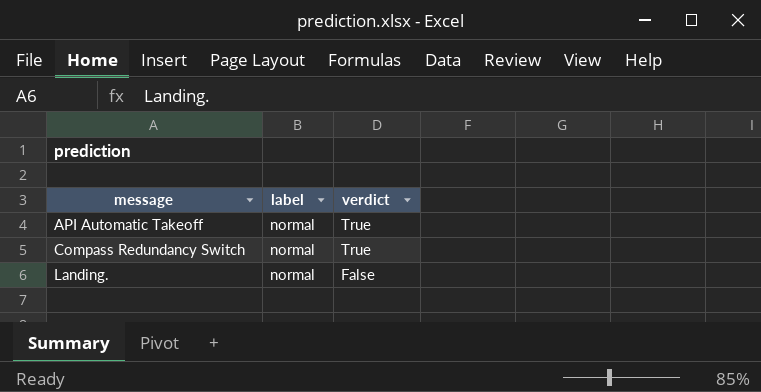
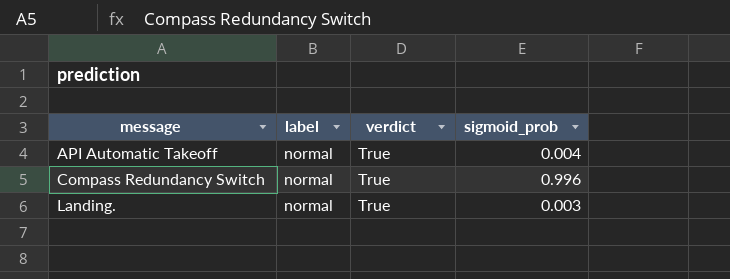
column sigmoid_prob | position: none -> 4
Landing. | verdict: False -> True

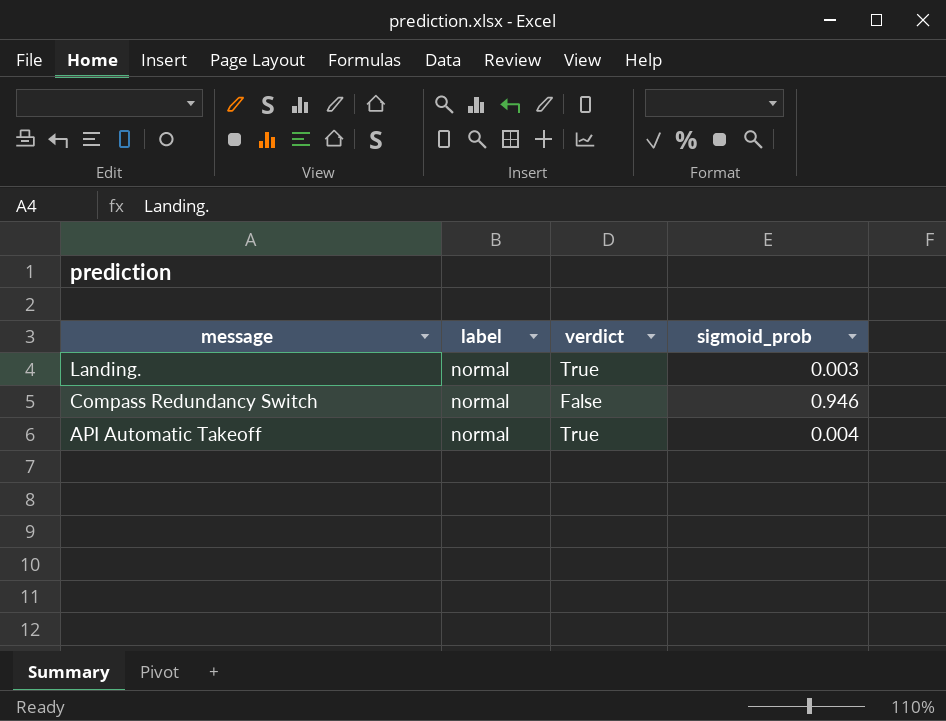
row order: message ascending -> message descending
Compass Redundancy Switch | verdict: True -> False
Compass Redundancy Switch | sigmoid_prob: 0.996 -> 0.946

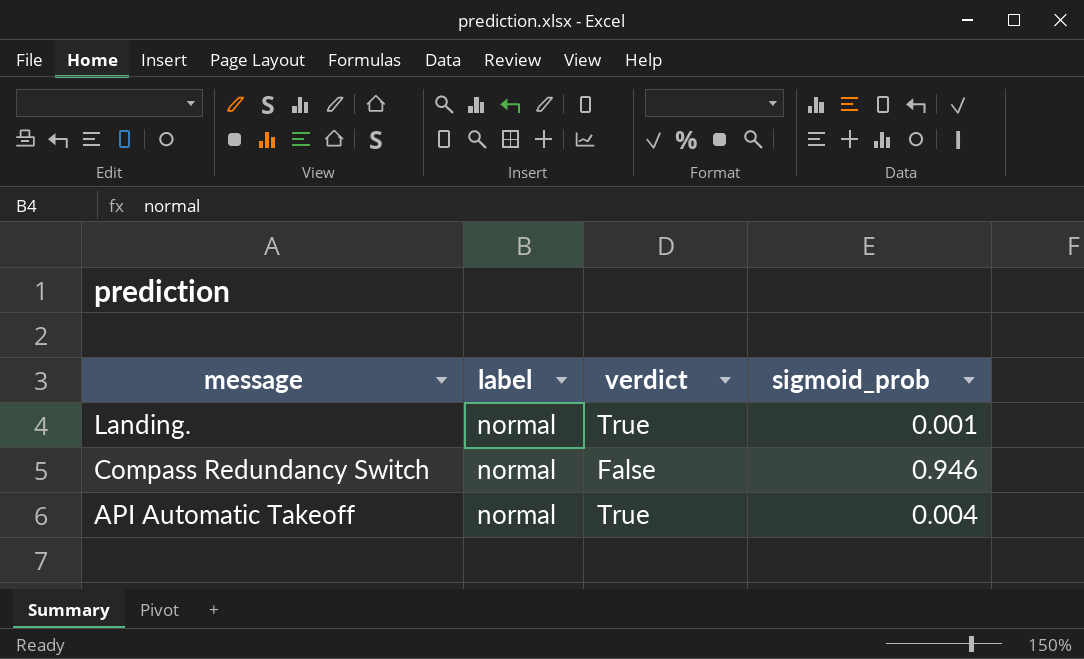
Landing. | sigmoid_prob: 0.003 -> 0.001

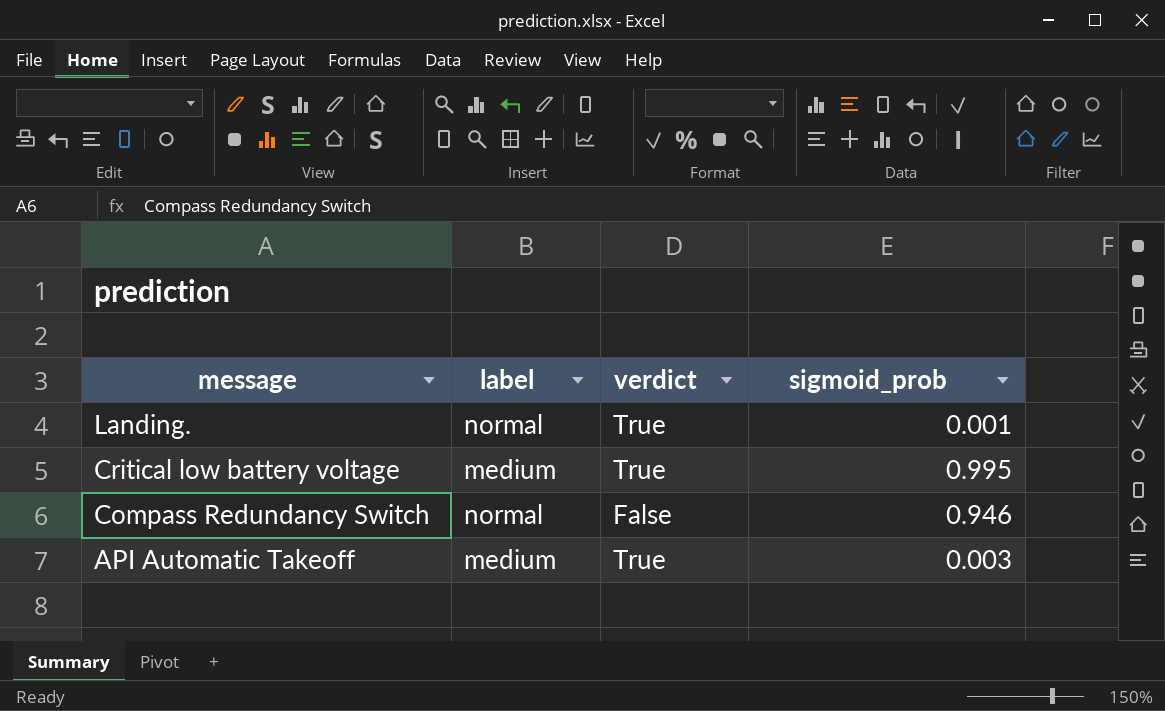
row Critical low battery voltage: none -> medium | True | 0.995
API Automatic Takeoff | label: normal -> medium
API Automatic Takeoff | sigmoid_prob: 0.004 -> 0.003

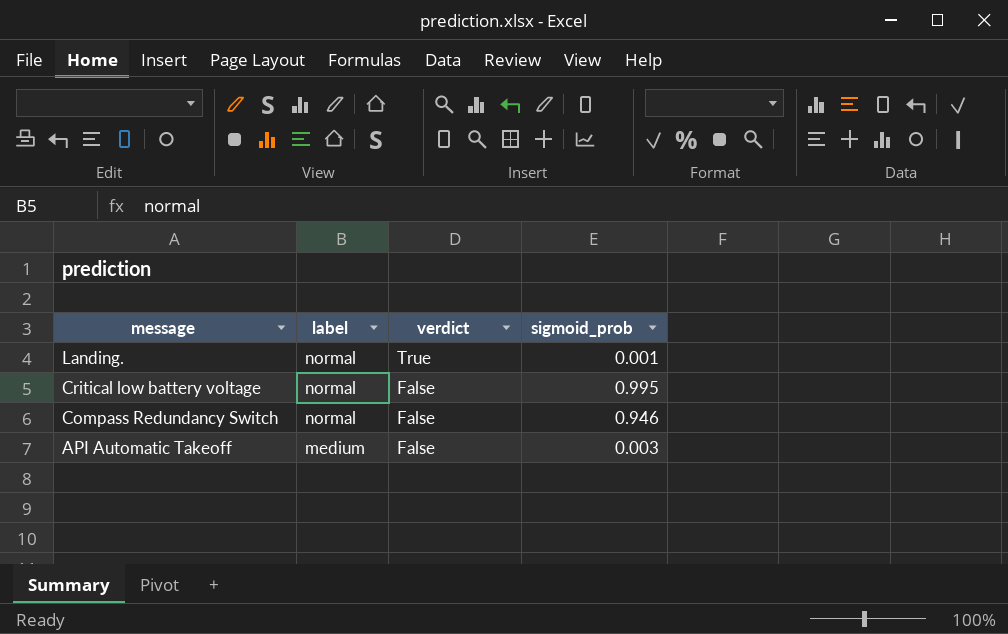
Critical low battery voltage | label: medium -> normal
Critical low battery voltage | verdict: True -> False
API Automatic Takeoff | verdict: True -> False

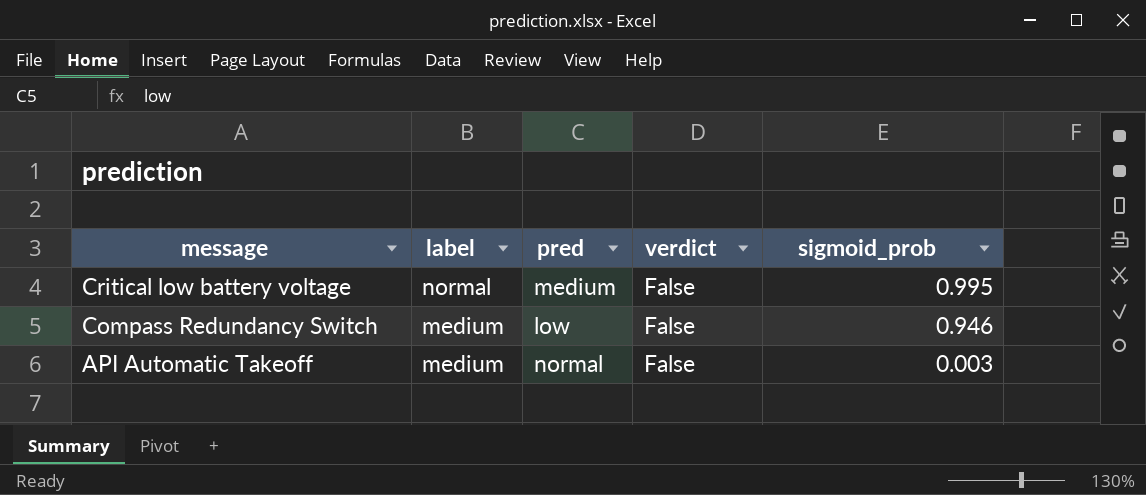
column pred | position: none -> 3
row Landing.: normal | True | 0.001 -> none
Compass Redundancy Switch | label: normal -> medium

